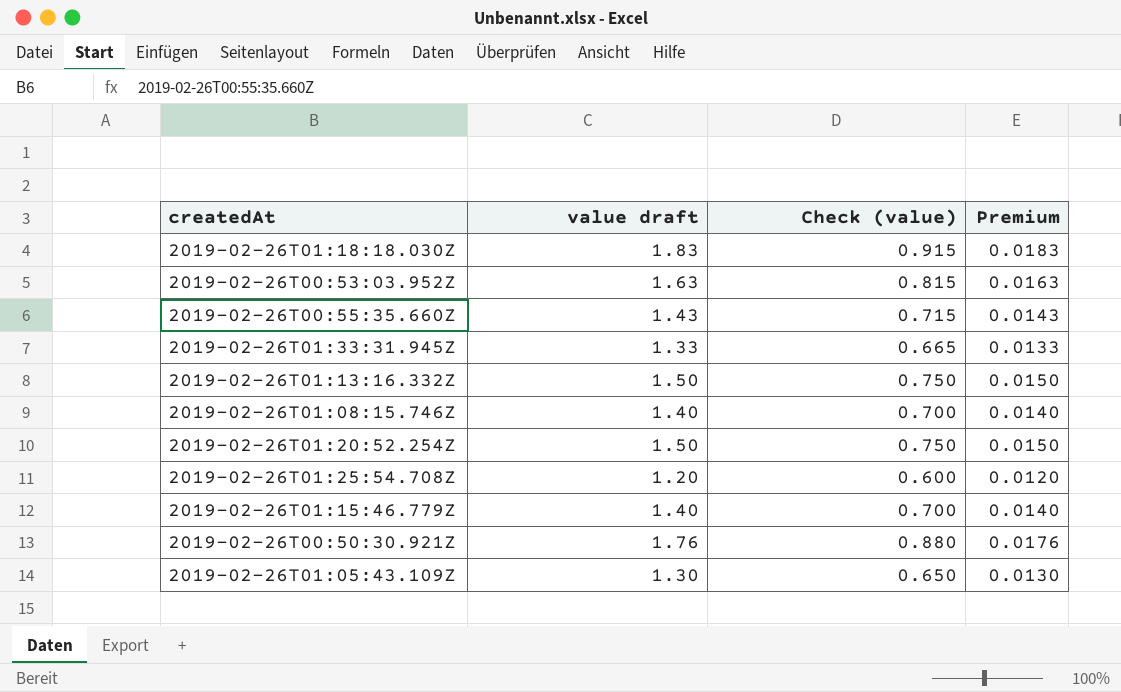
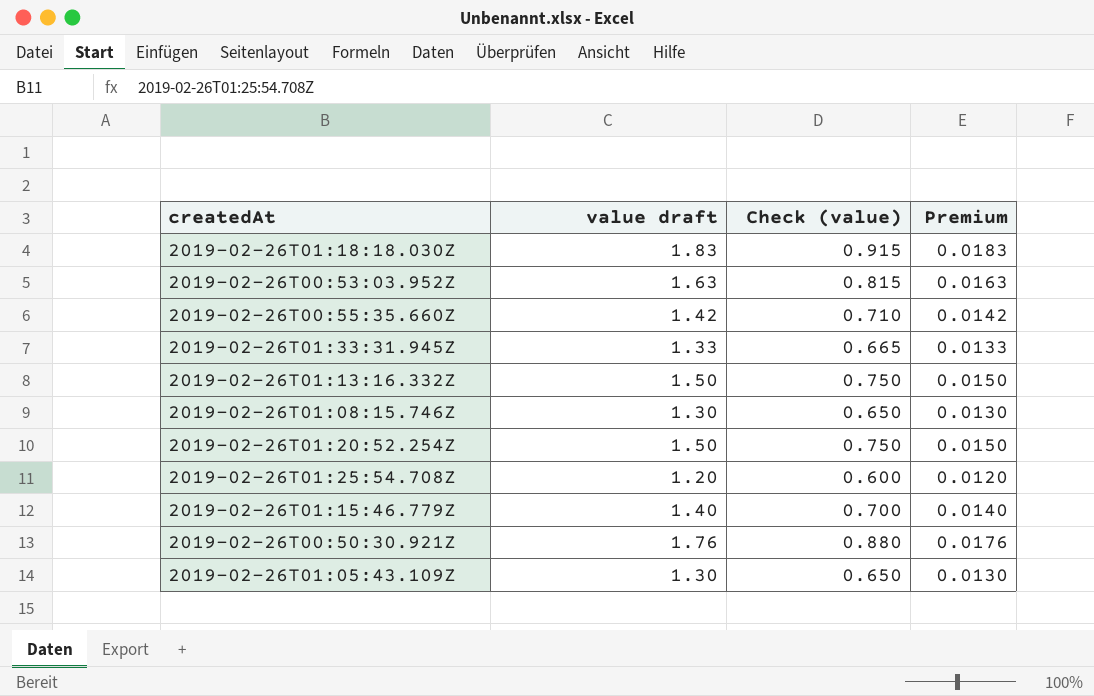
2019-02-26T00:55:35.660Z | value draft: 1.43 -> 1.42
2019-02-26T00:55:35.660Z | Check (value): 0.715 -> 0.710
2019-02-26T00:55:35.660Z | Premium: 0.0143 -> 0.0142
2019-02-26T01:08:15.746Z | value draft: 1.40 -> 1.30
2019-02-26T01:08:15.746Z | Check (value): 0.700 -> 0.650
2019-02-26T01:08:15.746Z | Premium: 0.0140 -> 0.0130

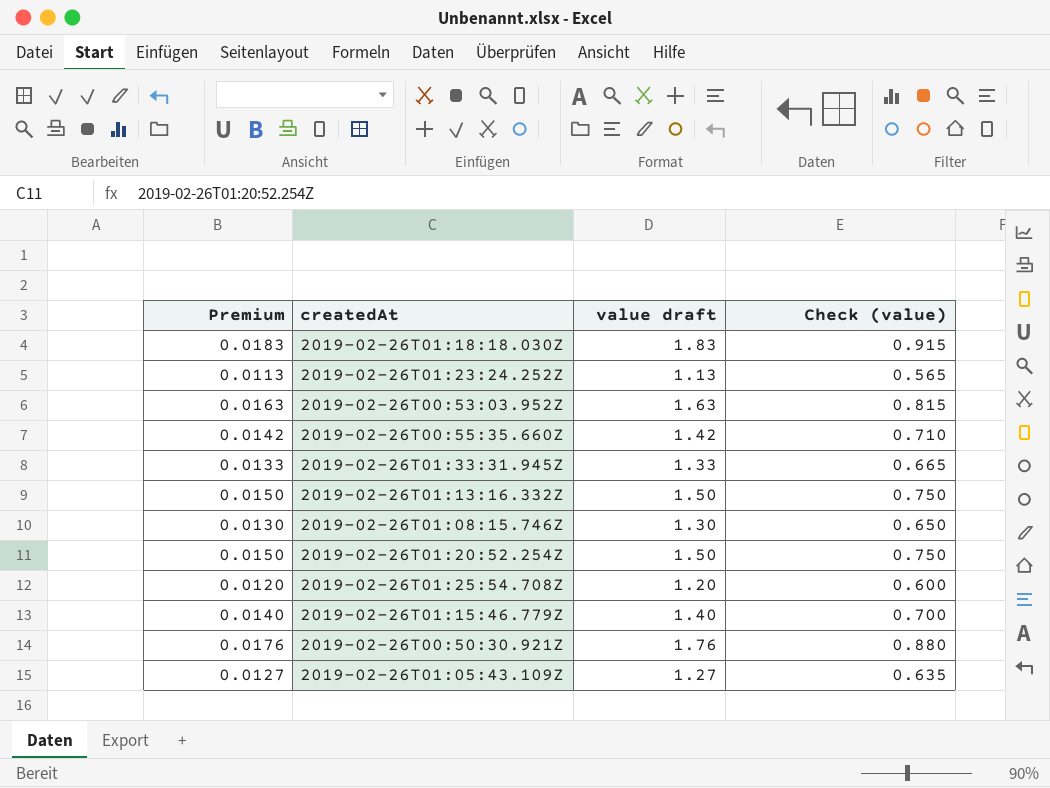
column Premium | position: 4 -> 1
row 2019-02-26T01:23:24.252Z: none -> 0.0113 | 1.13 | 0.565
2019-02-26T01:05:43.109Z | Premium: 0.0130 -> 0.0127
2019-02-26T01:05:43.109Z | value draft: 1.30 -> 1.27
2019-02-26T01:05:43.109Z | Check (value): 0.650 -> 0.635

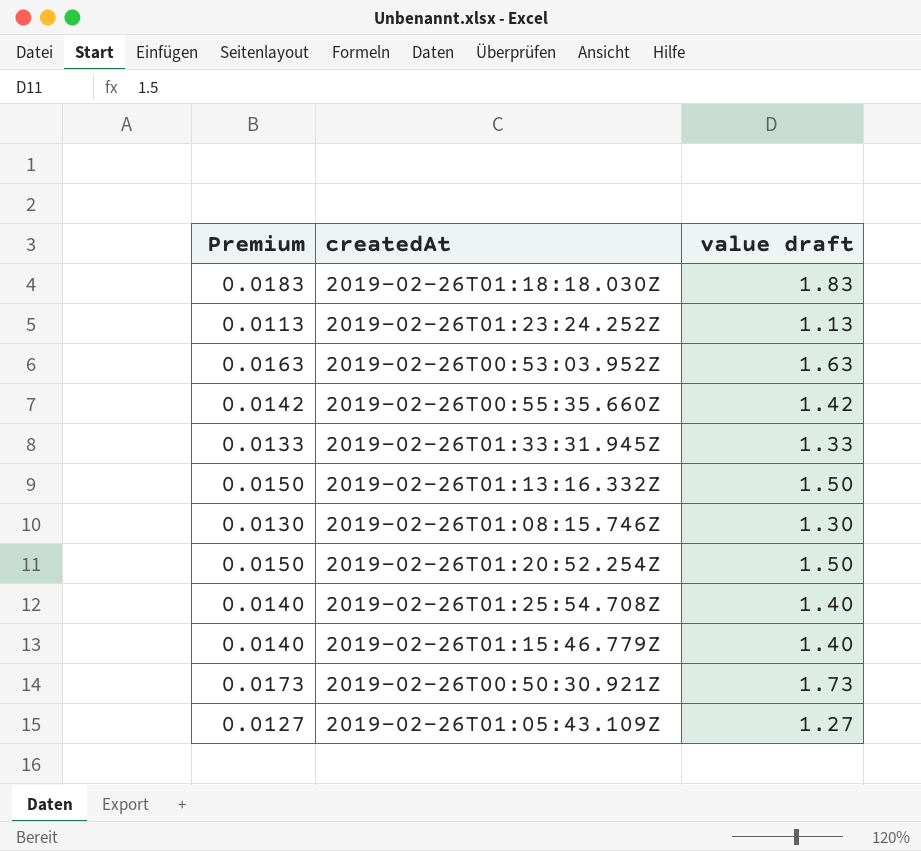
column Check (value) | formula: [value draft] * 0.5 -> none
2019-02-26T01:25:54.708Z | Premium: 0.0120 -> 0.0140
2019-02-26T01:25:54.708Z | value draft: 1.20 -> 1.40
2019-02-26T00:50:30.921Z | Premium: 0.0176 -> 0.0173
2019-02-26T00:50:30.921Z | value draft: 1.76 -> 1.73

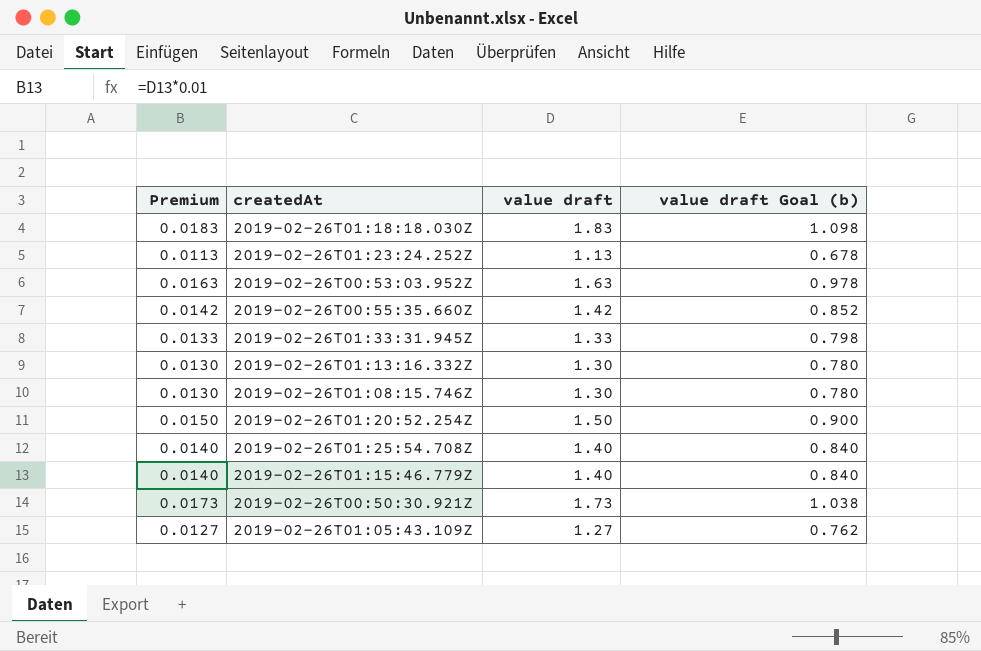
column value draft Goal (b) | formula: none -> [value draft] * 0.6
2019-02-26T01:13:16.332Z | Premium: 0.0150 -> 0.0130
2019-02-26T01:13:16.332Z | value draft: 1.50 -> 1.30

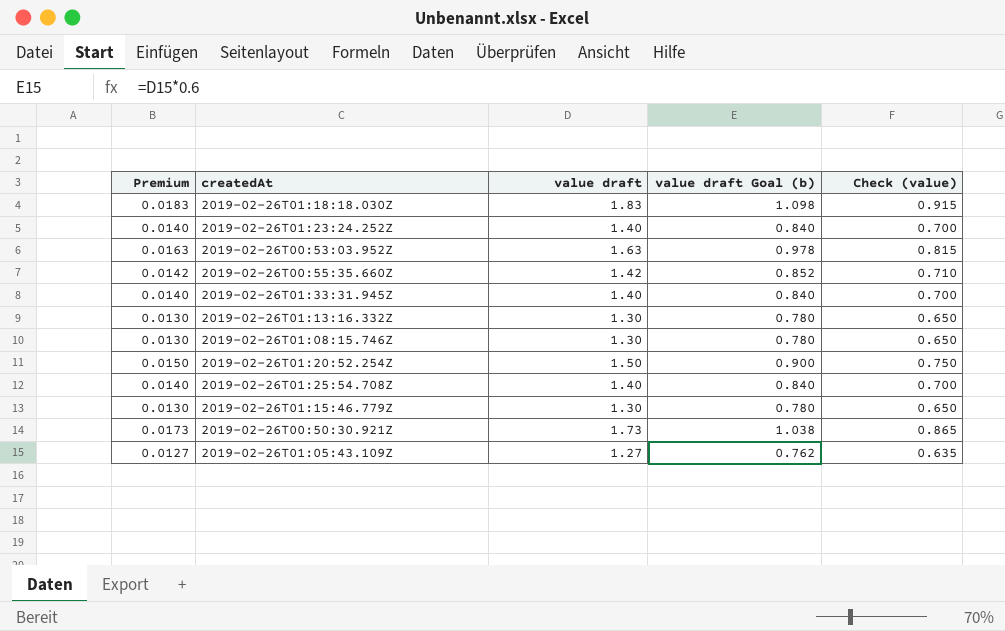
column Check (value) | formula: none -> [value draft] * 0.5
2019-02-26T01:23:24.252Z | Premium: 0.0113 -> 0.0140
2019-02-26T01:23:24.252Z | value draft: 1.13 -> 1.40
2019-02-26T01:23:24.252Z | value draft Goal (b): 0.678 -> 0.840
2019-02-26T01:33:31.945Z | Premium: 0.0133 -> 0.0140
2019-02-26T01:33:31.945Z | value draft: 1.33 -> 1.40
2019-02-26T01:33:31.945Z | value draft Goal (b): 0.798 -> 0.840
2019-02-26T01:15:46.779Z | Premium: 0.0140 -> 0.0130
2019-02-26T01:15:46.779Z | value draft: 1.40 -> 1.30
2019-02-26T01:15:46.779Z | value draft Goal (b): 0.840 -> 0.780

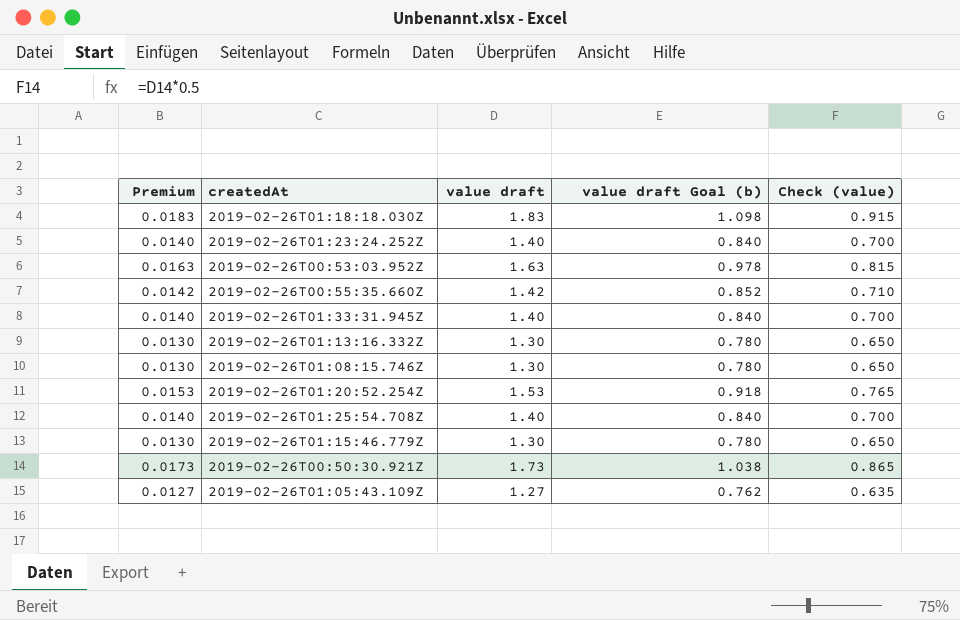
2019-02-26T01:20:52.254Z | Premium: 0.0150 -> 0.0153
2019-02-26T01:20:52.254Z | value draft: 1.50 -> 1.53
2019-02-26T01:20:52.254Z | value draft Goal (b): 0.900 -> 0.918
2019-02-26T01:20:52.254Z | Check (value): 0.750 -> 0.765

